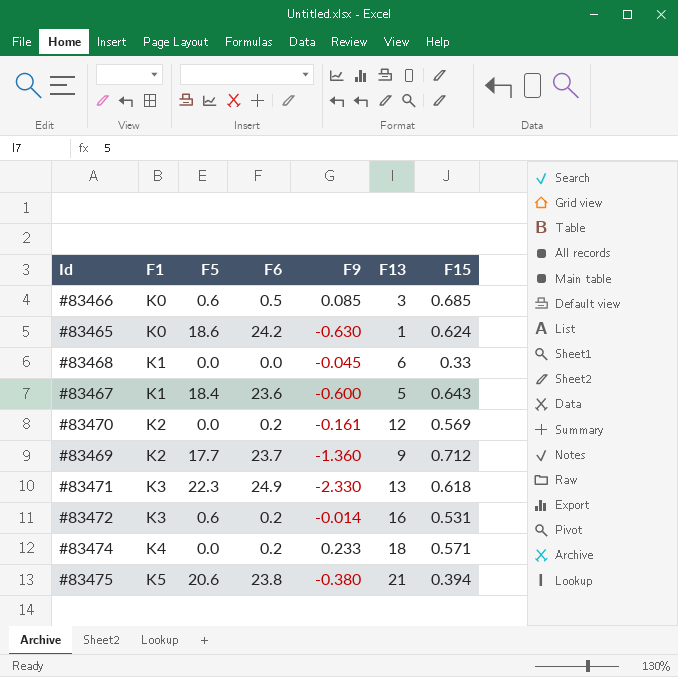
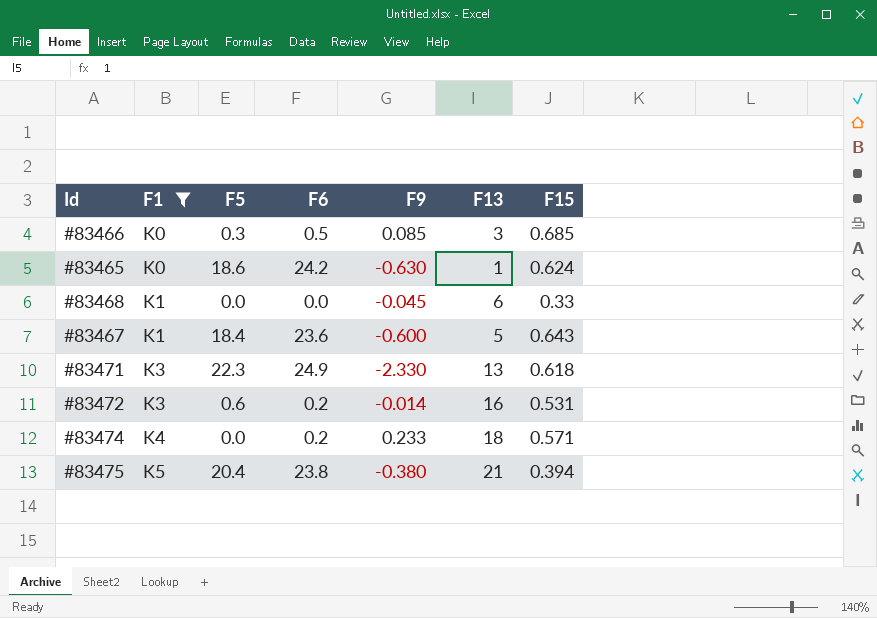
filter: none -> F1 != K2
#83466 | F5: 0.6 -> 0.3
#83475 | F5: 20.6 -> 20.4

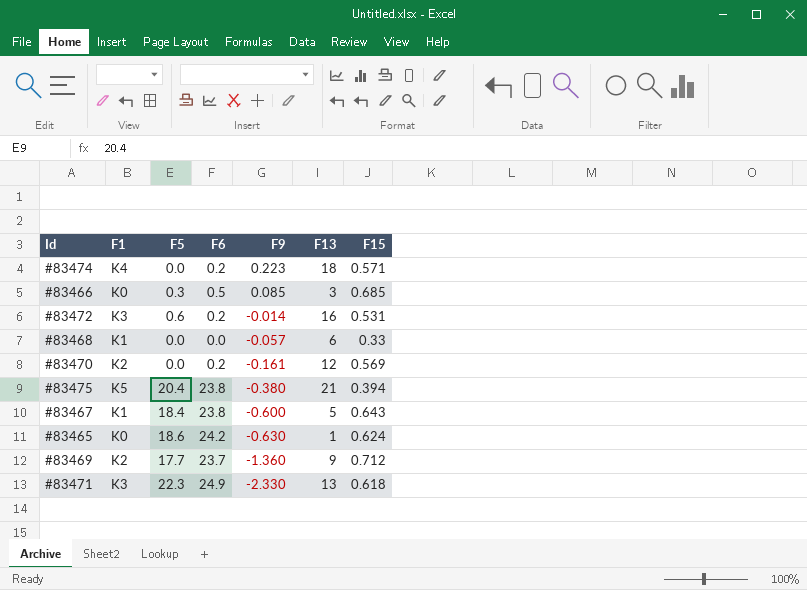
filter: F1 != K2 -> none
row order: F1 ascending -> F9 descending
#83474 | F9: 0.233 -> 0.223
#83468 | F9: -0.045 -> -0.057
#83467 | F6: 23.6 -> 23.8

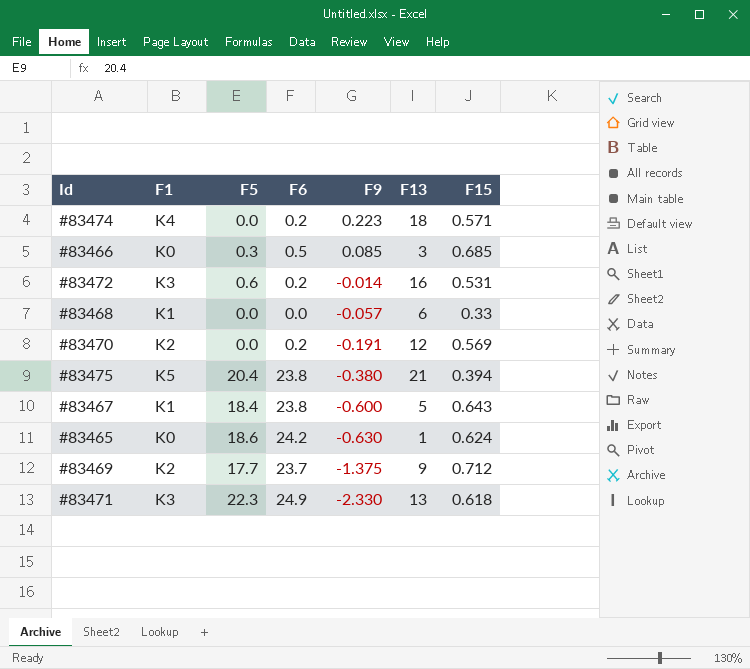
#83470 | F9: -0.161 -> -0.191
#83469 | F9: -1.360 -> -1.375

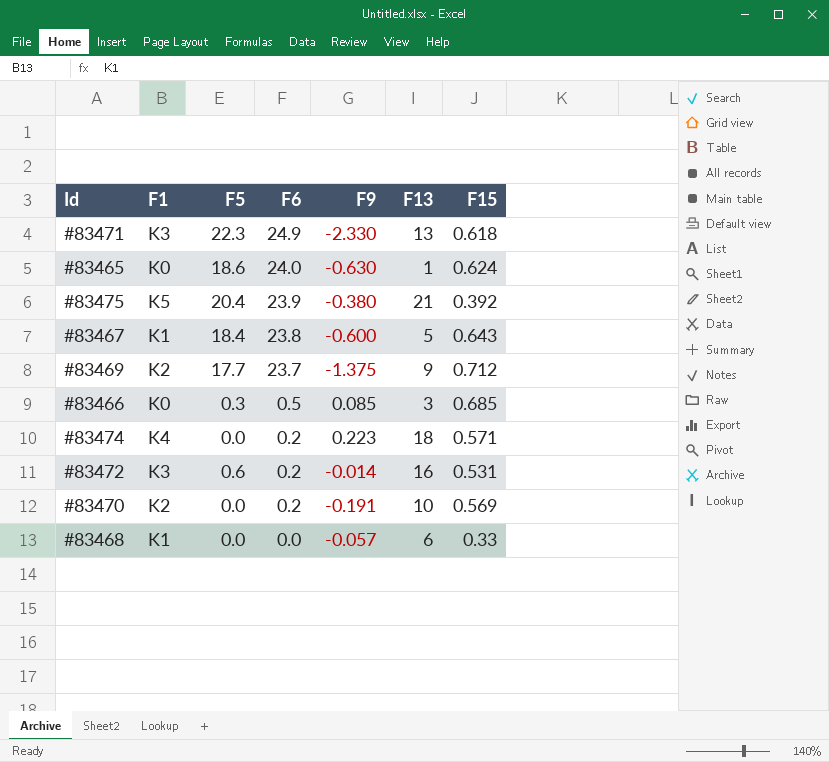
row order: F9 descending -> F6 descending
#83465 | F6: 24.2 -> 24.0
#83475 | F6: 23.8 -> 23.9
#83475 | F15: 0.394 -> 0.392
#83470 | F13: 12 -> 10

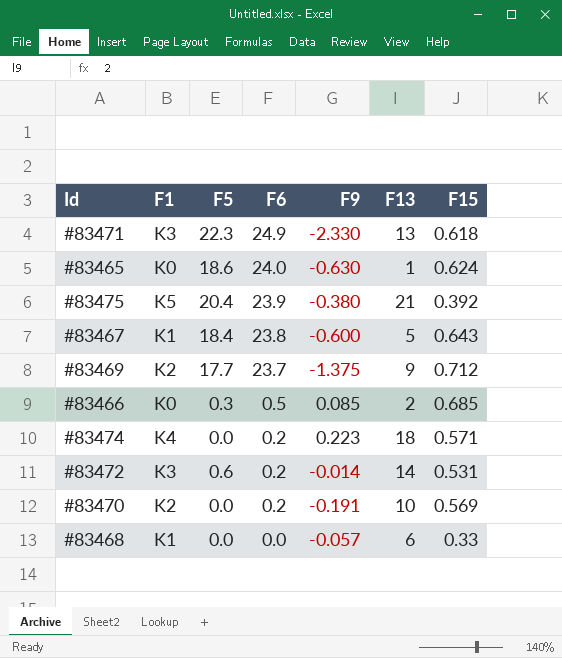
#83466 | F13: 3 -> 2
#83472 | F13: 16 -> 14

